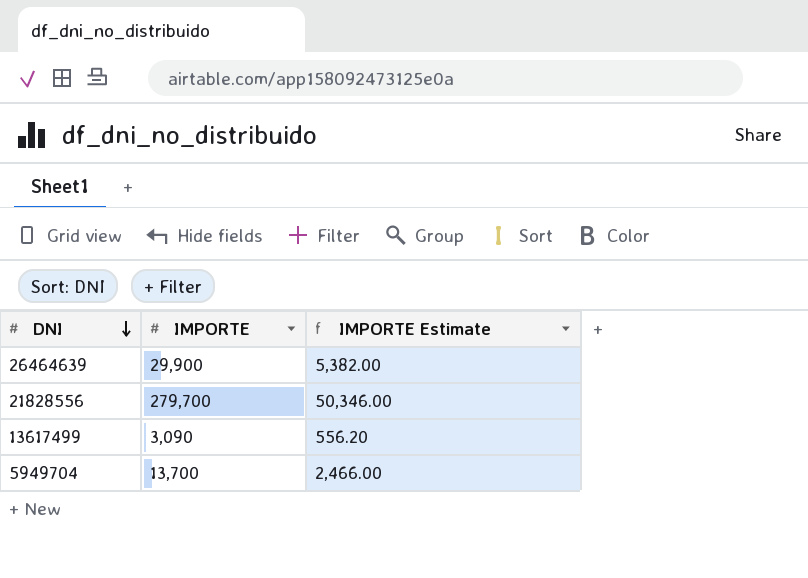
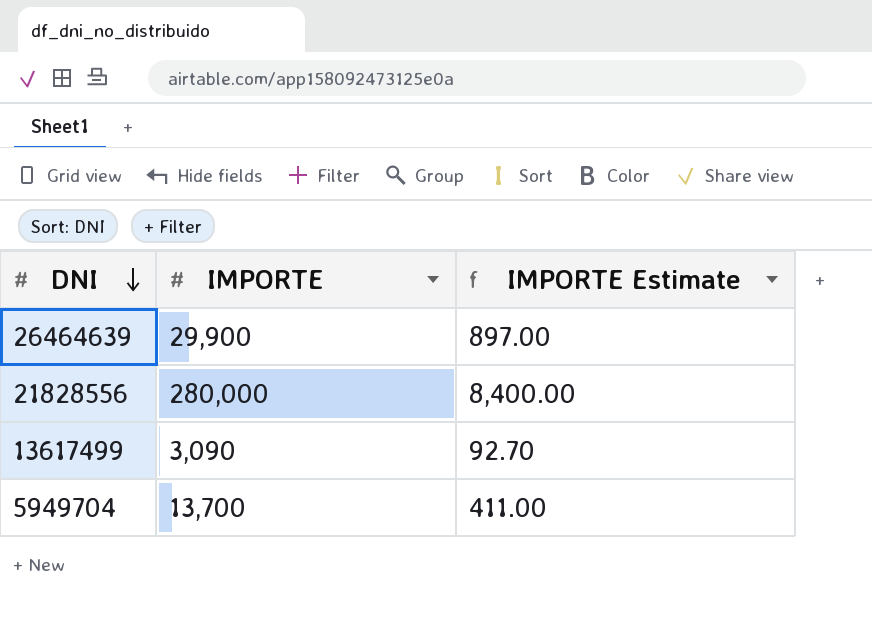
column IMPORTE Estimate | formula: [IMPORTE] * 0.18 -> [IMPORTE] * 0.03
21828556 | IMPORTE: 279,700 -> 280,000

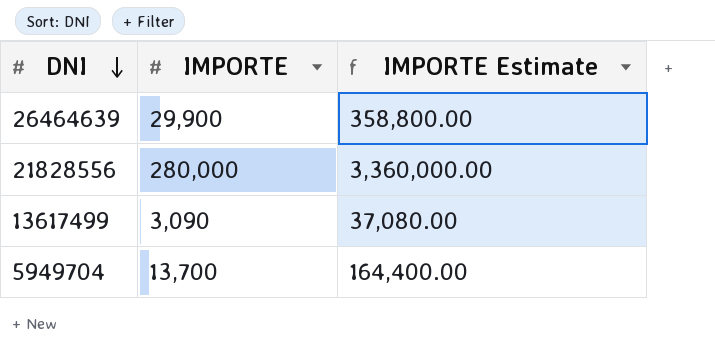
column IMPORTE Estimate | formula: [IMPORTE] * 0.03 -> [IMPORTE] * 12

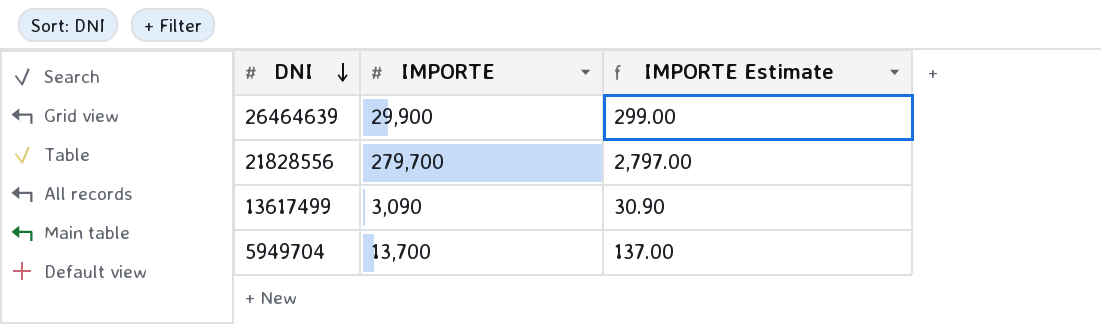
column IMPORTE Estimate | formula: [IMPORTE] * 12 -> [IMPORTE] * 0.01
21828556 | IMPORTE: 280,000 -> 279,700

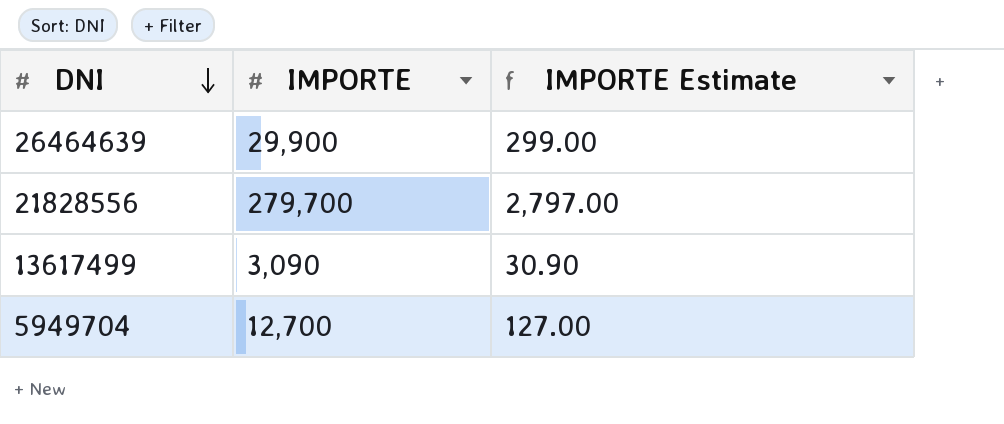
5949704 | IMPORTE: 13,700 -> 12,700
5949704 | IMPORTE Estimate: 137.00 -> 127.00

